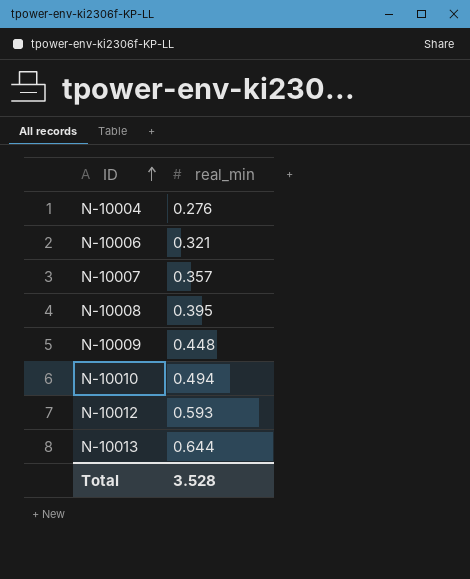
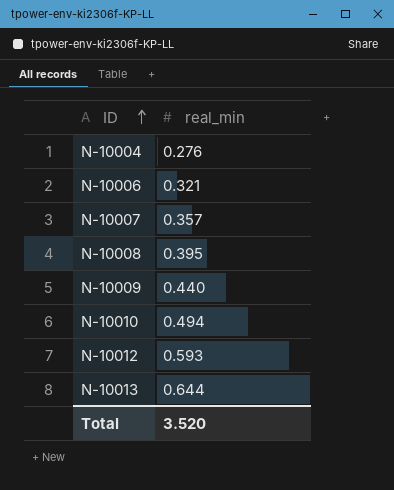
N-10009 | real_min: 0.448 -> 0.440
Total | real_min: 3.528 -> 3.520

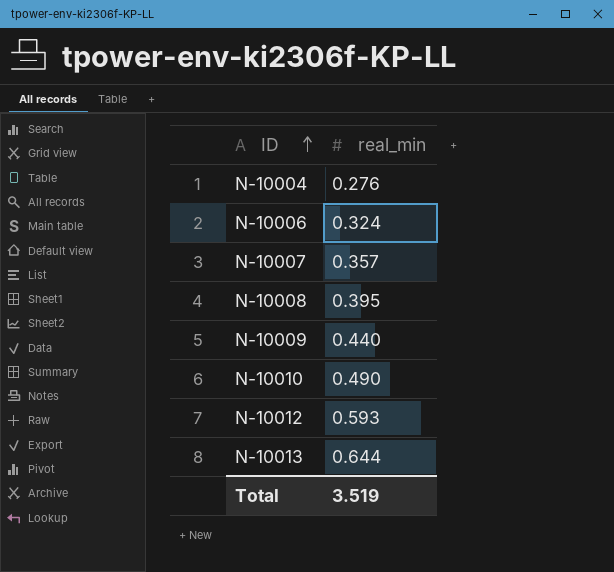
N-10006 | real_min: 0.321 -> 0.324
N-10010 | real_min: 0.494 -> 0.490
Total | real_min: 3.520 -> 3.519

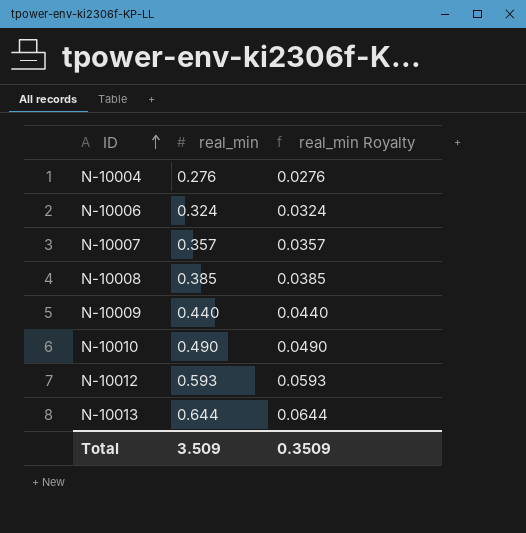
column real_min Royalty | formula: none -> [real_min] * 0.1
N-10008 | real_min: 0.395 -> 0.385
Total | real_min: 3.519 -> 3.509

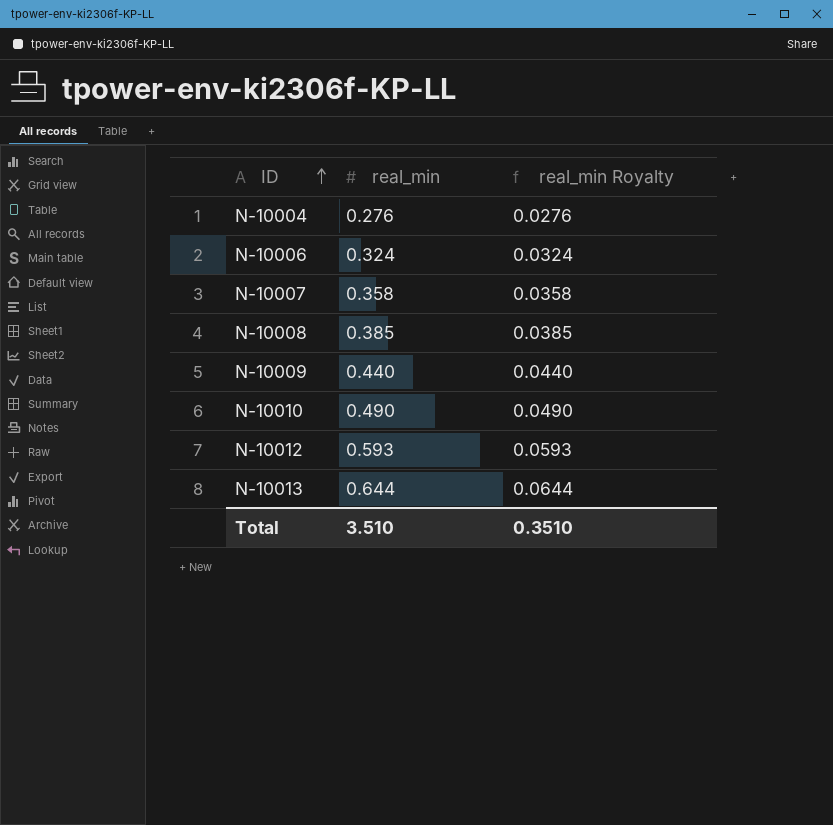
N-10007 | real_min: 0.357 -> 0.358
N-10007 | real_min Royalty: 0.0357 -> 0.0358
Total | real_min: 3.509 -> 3.510
Total | real_min Royalty: 0.3509 -> 0.3510

